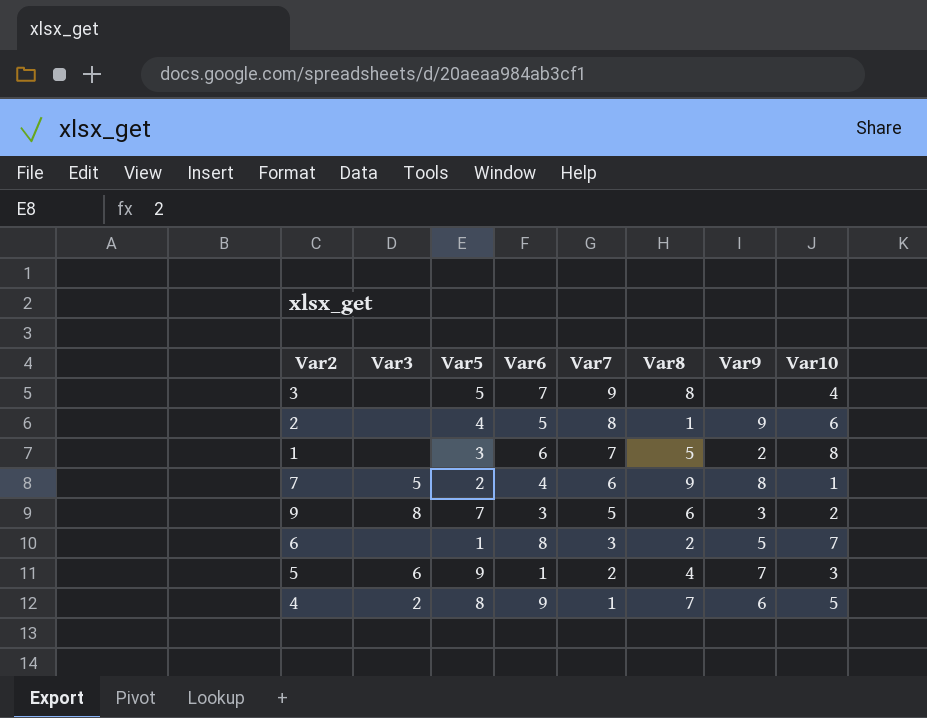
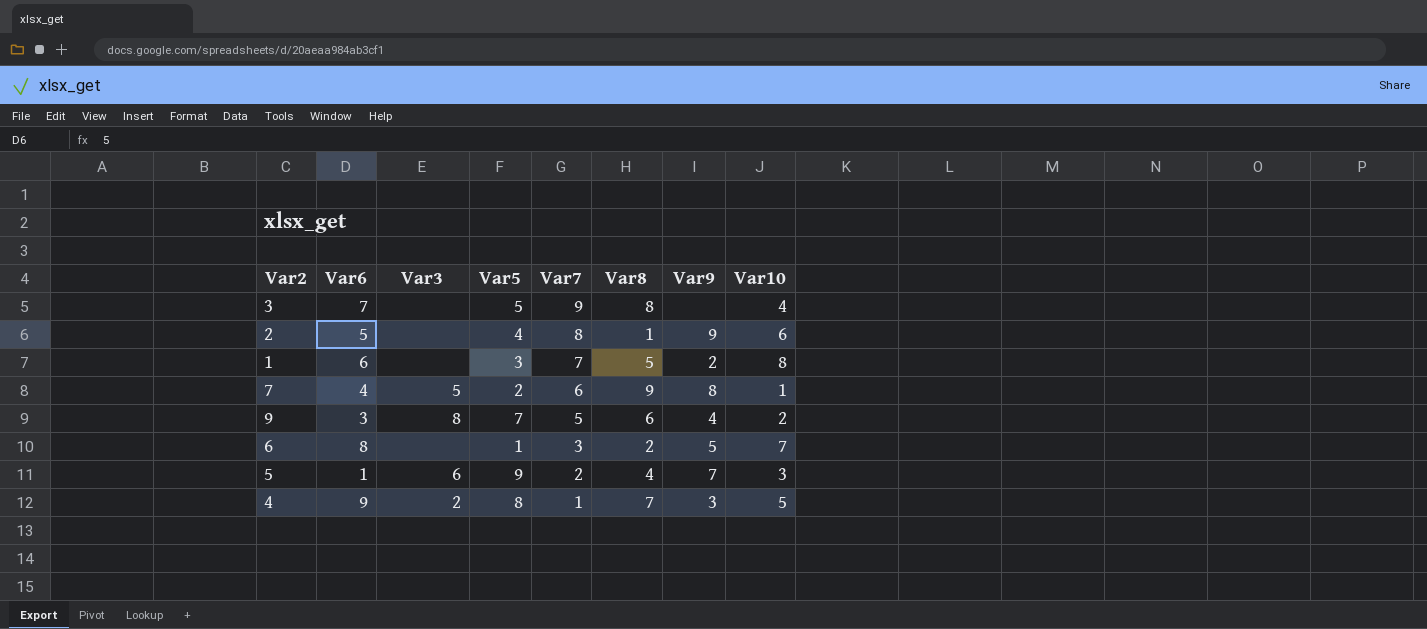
column Var6 | position: 4 -> 2
9 | Var9: 3 -> 4
4 | Var9: 6 -> 3

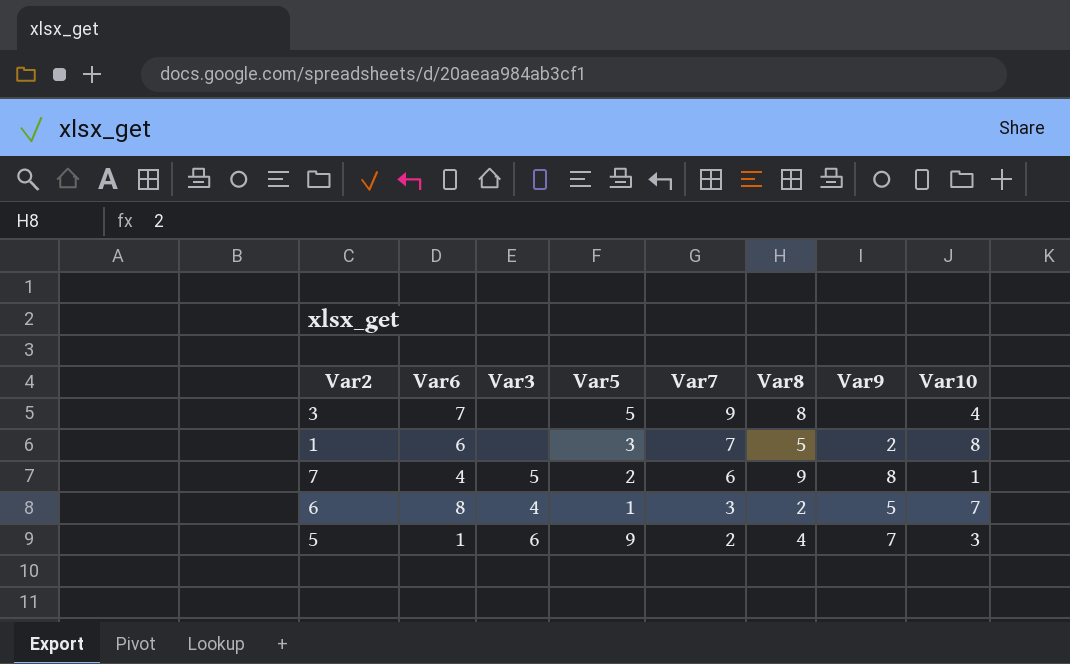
row 2: 5 | none | 4 | 8 | 1 | 9 | 6 -> none
row 9: 3 | 8 | 7 | 5 | 6 | 4 | 2 -> none
row 4: 9 | 2 | 8 | 1 | 7 | 3 | 5 -> none
6 | Var3: none -> 4

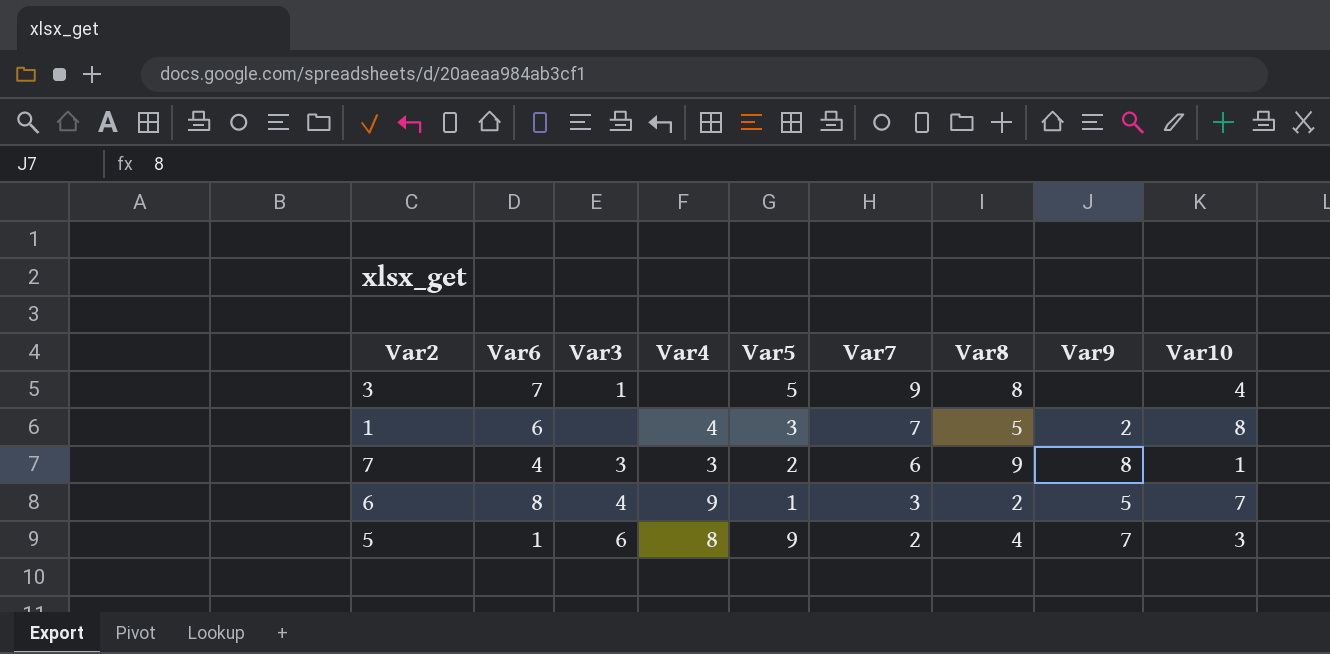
column Var4 | position: none -> 4
3 | Var3: none -> 1
7 | Var3: 5 -> 3

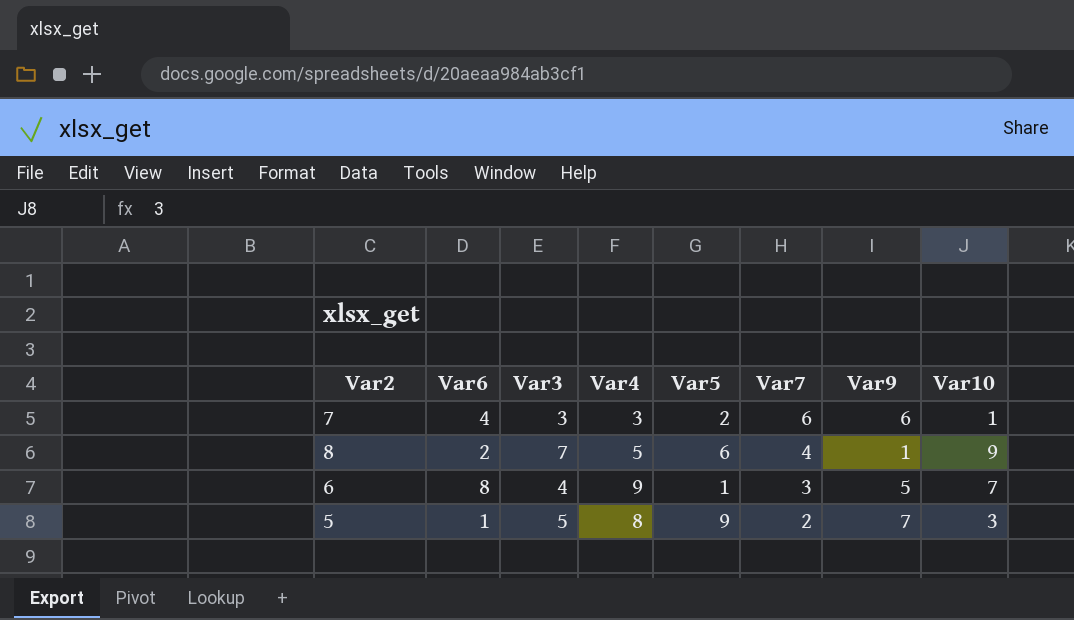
column Var8 | position: 7 -> none
row 3: 7 | 1 | none | 5 | 9 | 8 | none | 4 -> none
row 1: 6 | none | 4 | 3 | 7 | 5 | 2 | 8 -> none
7 | Var9: 8 -> 6
row 8: none -> 2 | 7 | 5 | 6 | 4 | 1 | 9
5 | Var3: 6 -> 5

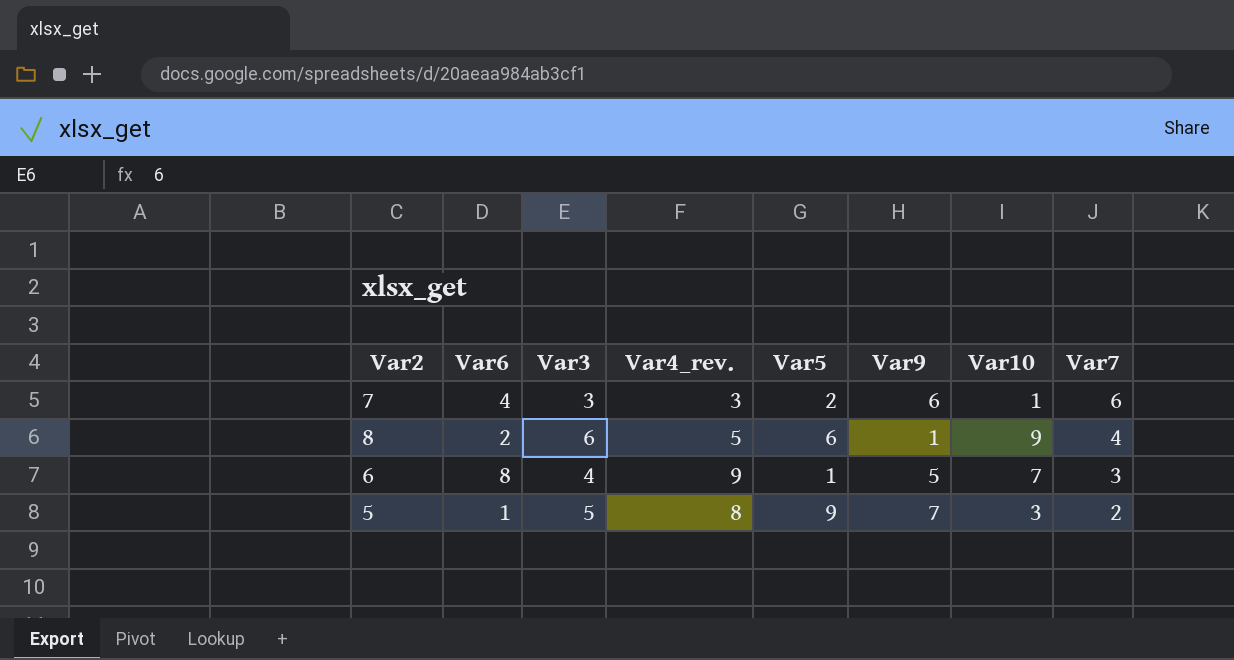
column name: Var4 -> Var4_rev.
column Var7 | position: 6 -> 8
8 | Var3: 7 -> 6

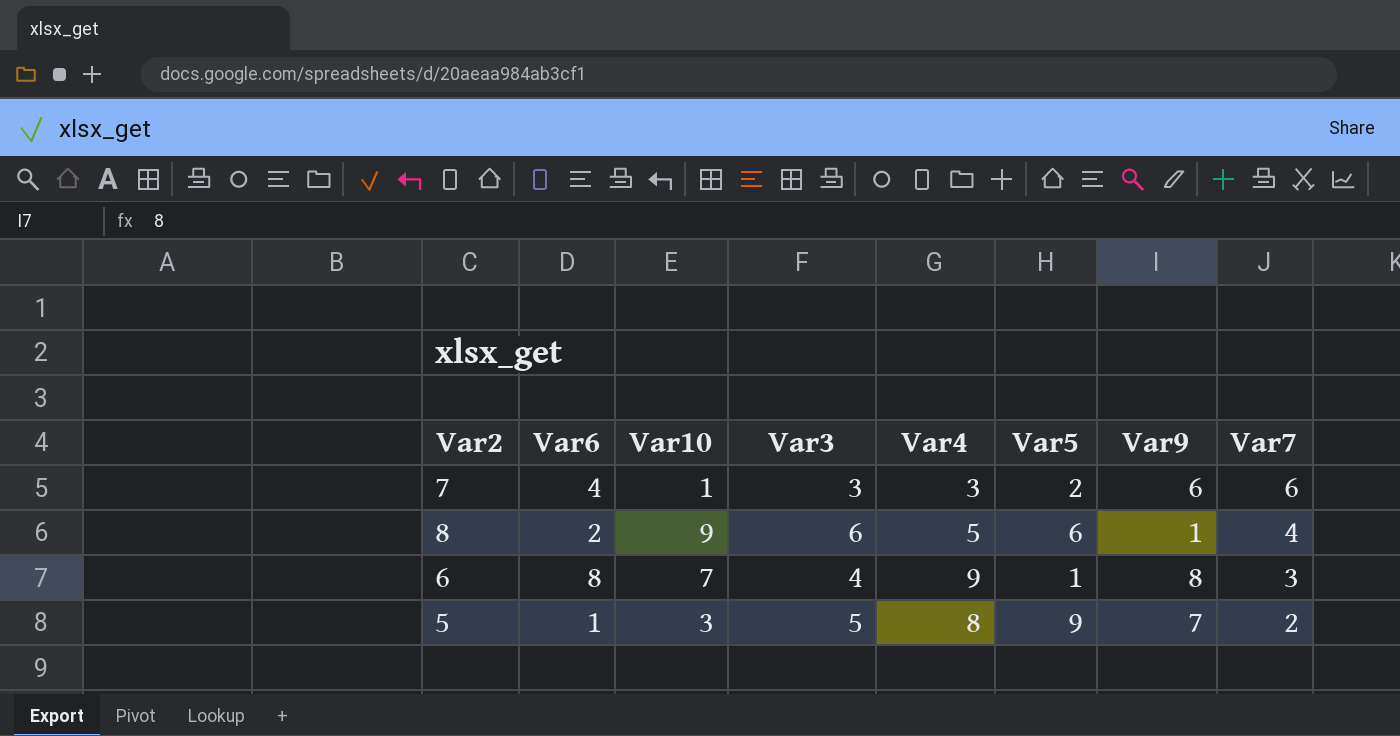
column Var10 | position: 7 -> 3
column name: Var4_rev. -> Var4
6 | Var9: 5 -> 8

